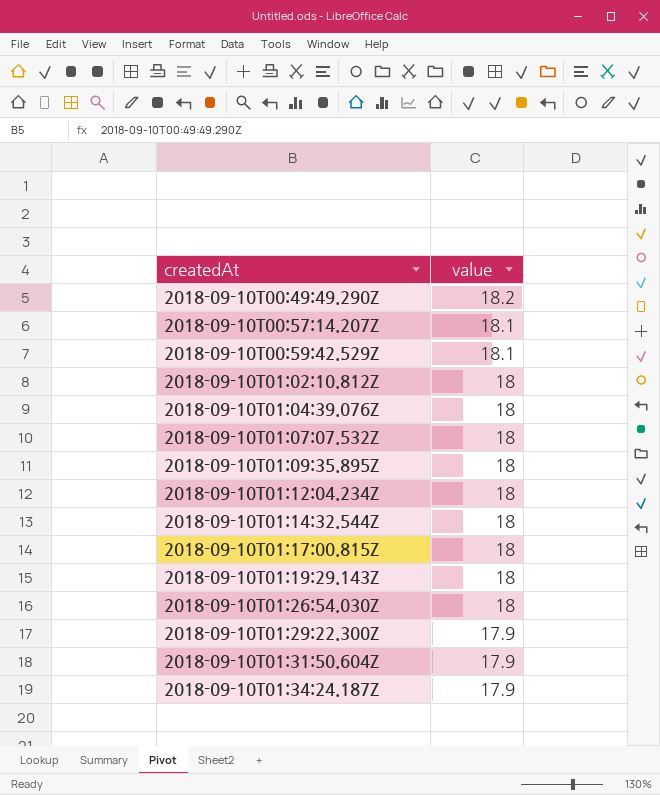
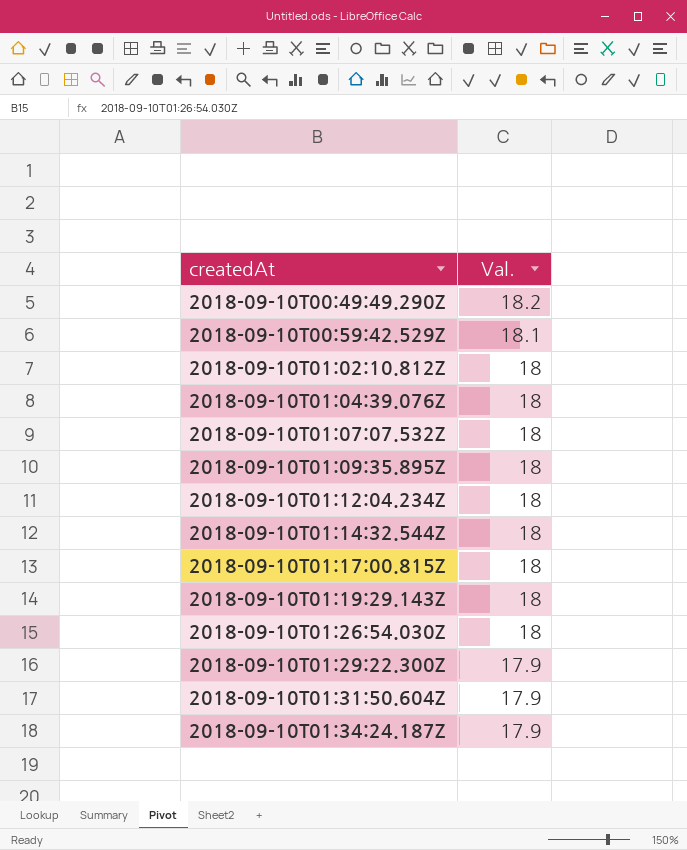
column name: value -> Val.
row 2018-09-10T00:57:14.207Z: 18.1 -> none

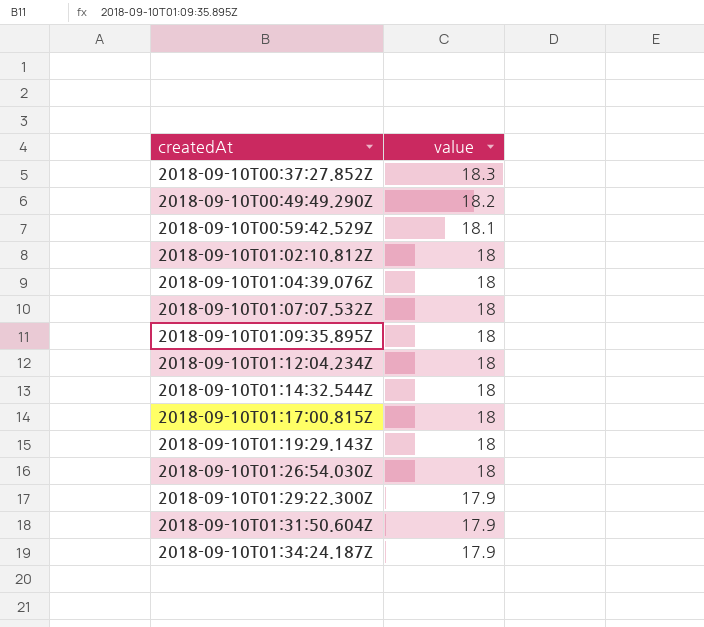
column name: Val. -> value
row 2018-09-10T00:37:27.852Z: none -> 18.3

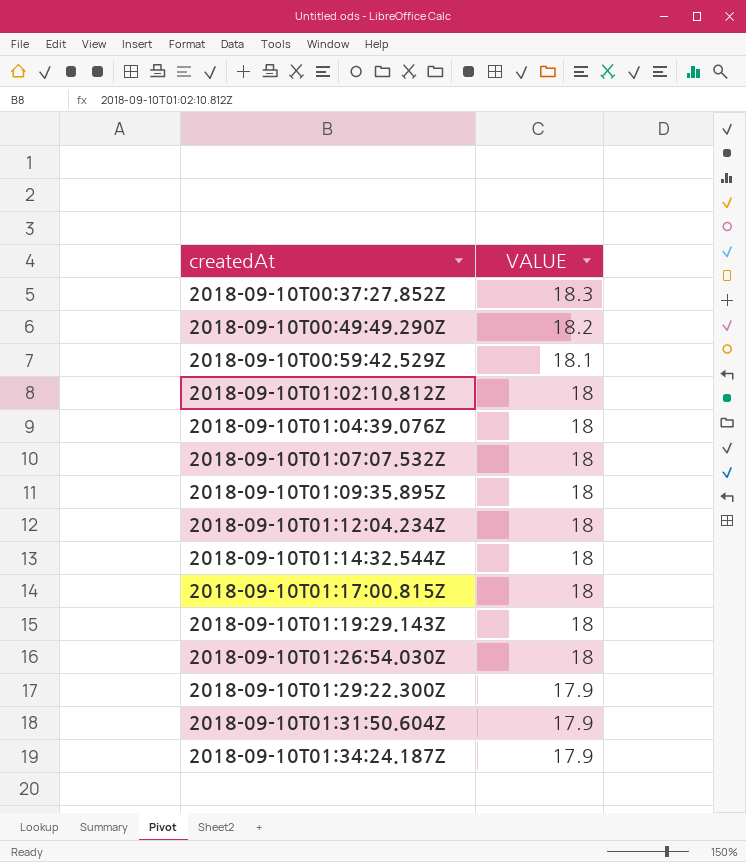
column name: value -> VALUE

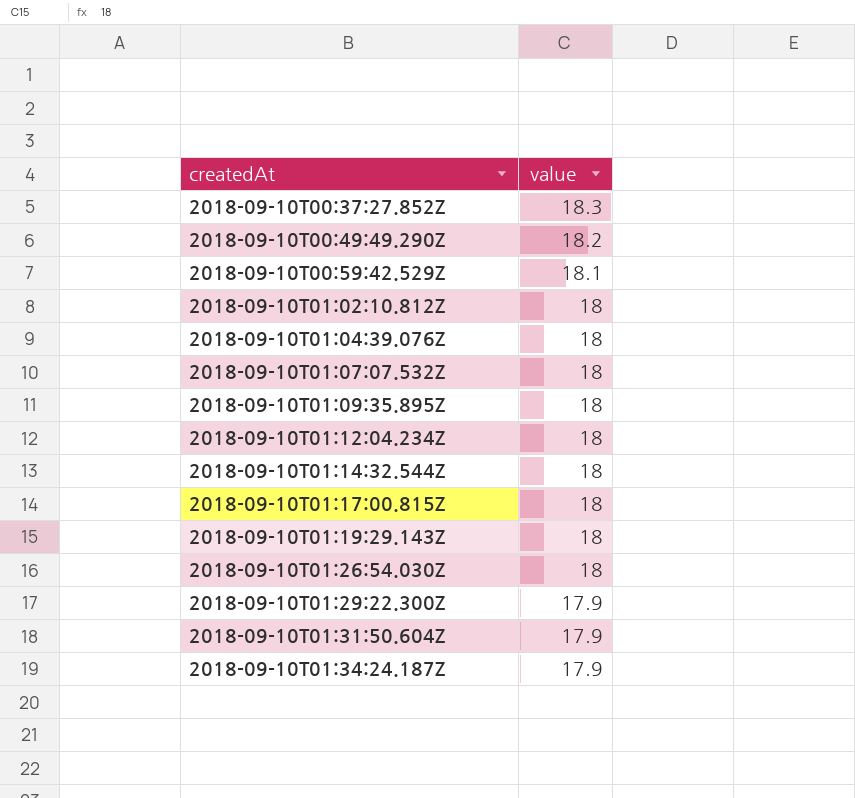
column name: VALUE -> value

